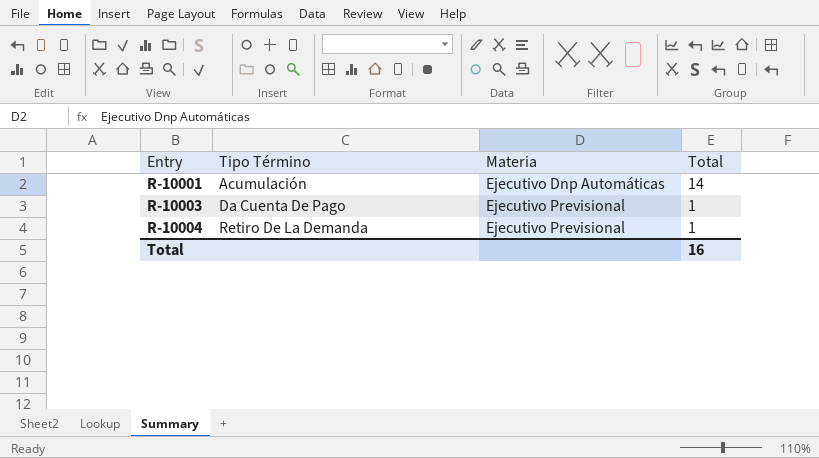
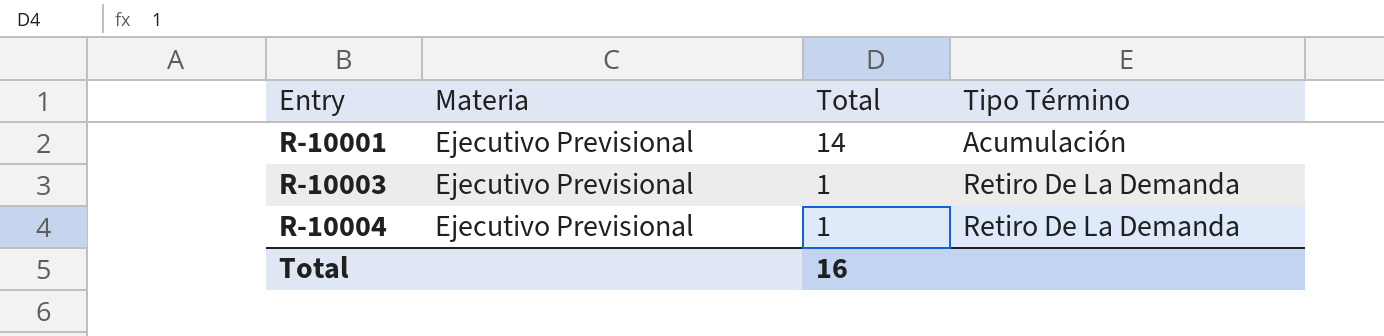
column Tipo Término | position: 2 -> 4
R-10001 | Materia: Ejecutivo Dnp Automáticas -> Ejecutivo Previsional
R-10003 | Tipo Término: Da Cuenta De Pago -> Retiro De La Demanda

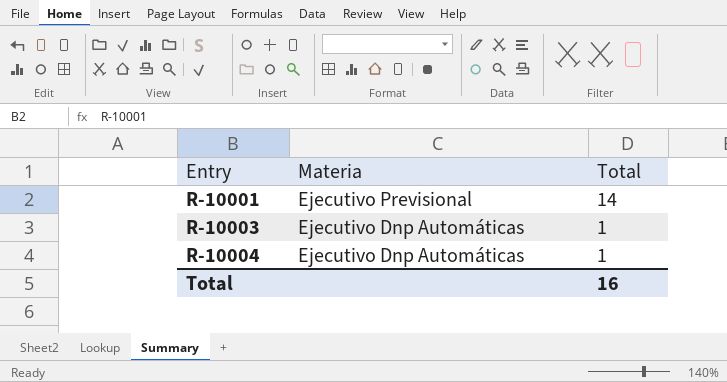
column Tipo Término | position: 4 -> none
R-10003 | Materia: Ejecutivo Previsional -> Ejecutivo Dnp Automáticas
R-10004 | Materia: Ejecutivo Previsional -> Ejecutivo Dnp Automáticas

